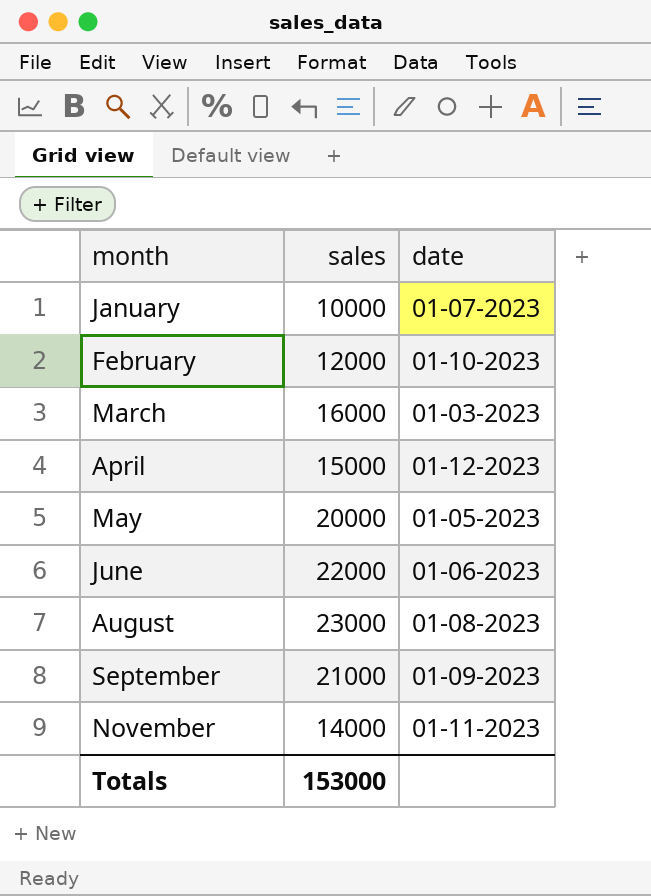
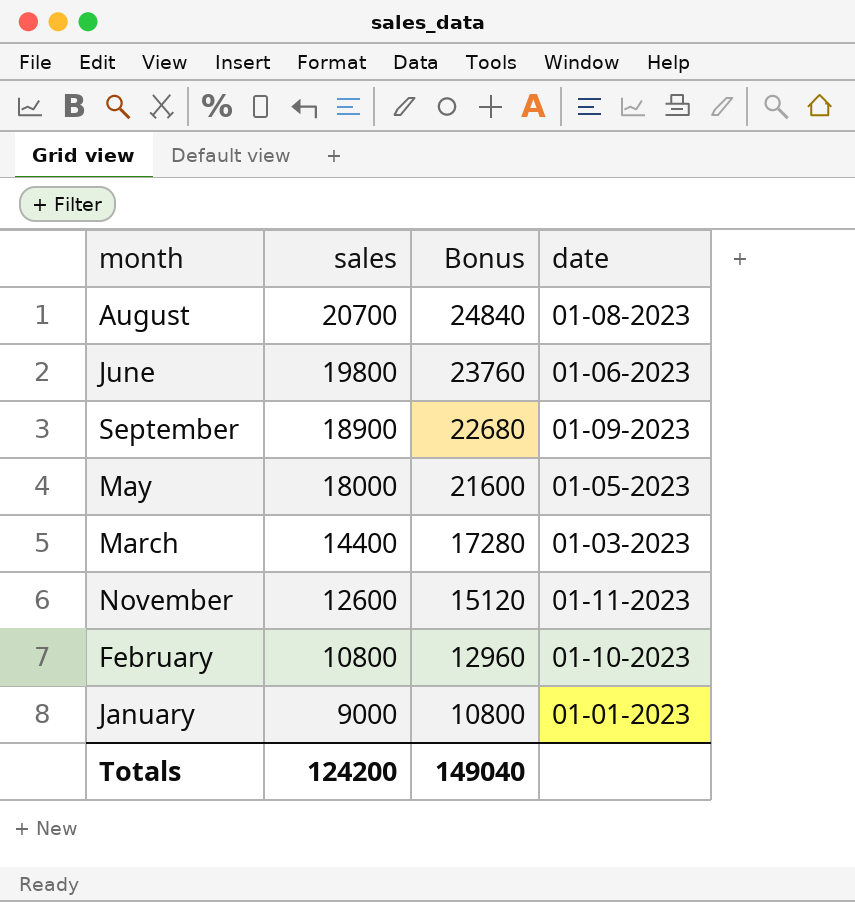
row order: month ascending -> sales descending
column Bonus | formula: none -> [sales] * 1.2
row April: 15000 | 01-12-2023 -> none
August | sales: 23000 -> 20700
June | sales: 22000 -> 19800
September | sales: 21000 -> 18900
May | sales: 20000 -> 18000
March | sales: 16000 -> 14400
November | sales: 14000 -> 12600
February | sales: 12000 -> 10800
January | sales: 10000 -> 9000
January | date: 01-07-2023 -> 01-01-2023
Totals | sales: 153000 -> 124200

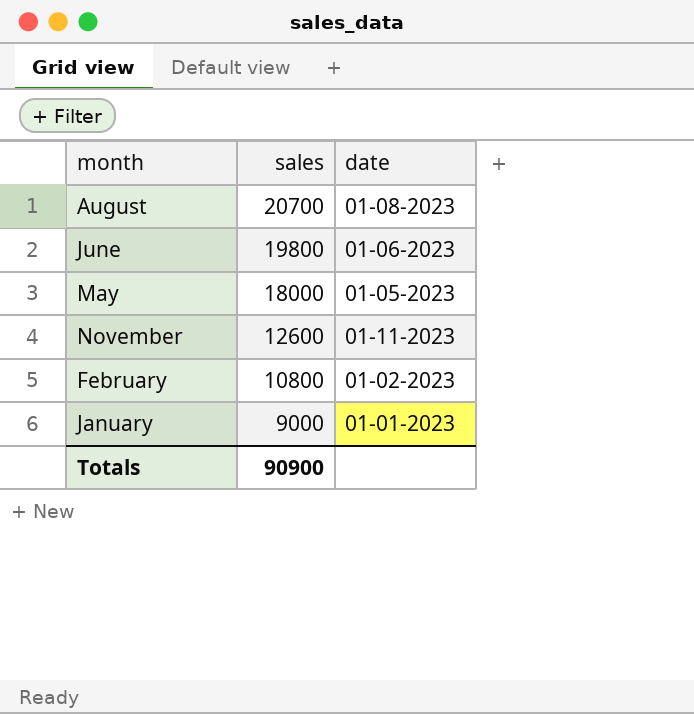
column Bonus | formula: [sales] * 1.2 -> none
row September: 18900 | 22680 | 01-09-2023 -> none
row March: 14400 | 17280 | 01-03-2023 -> none
February | date: 01-10-2023 -> 01-02-2023
Totals | sales: 124200 -> 90900

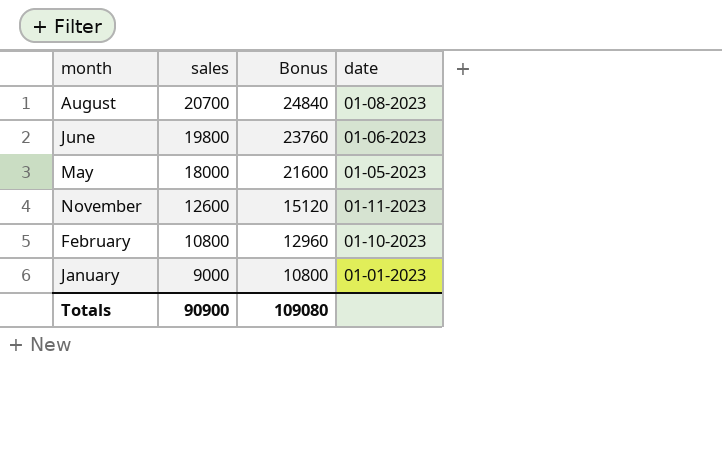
column Bonus | formula: none -> [sales] * 1.2
February | date: 01-02-2023 -> 01-10-2023

